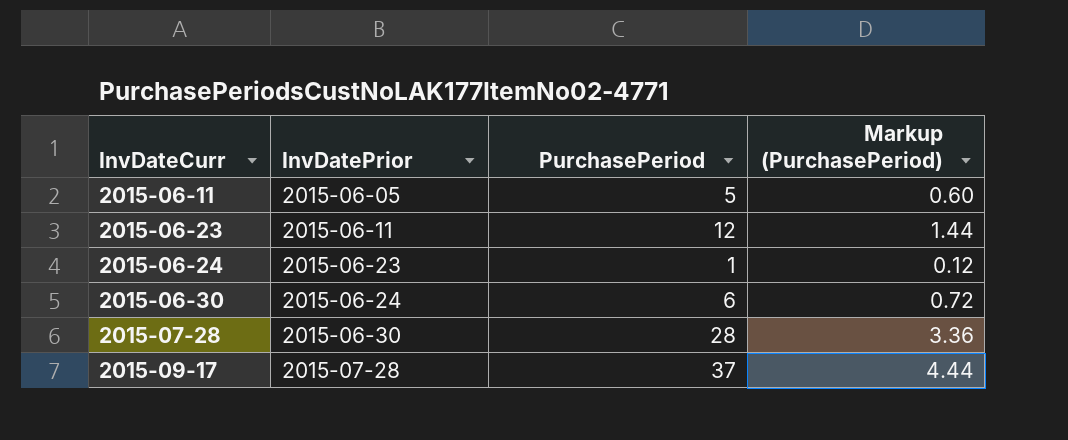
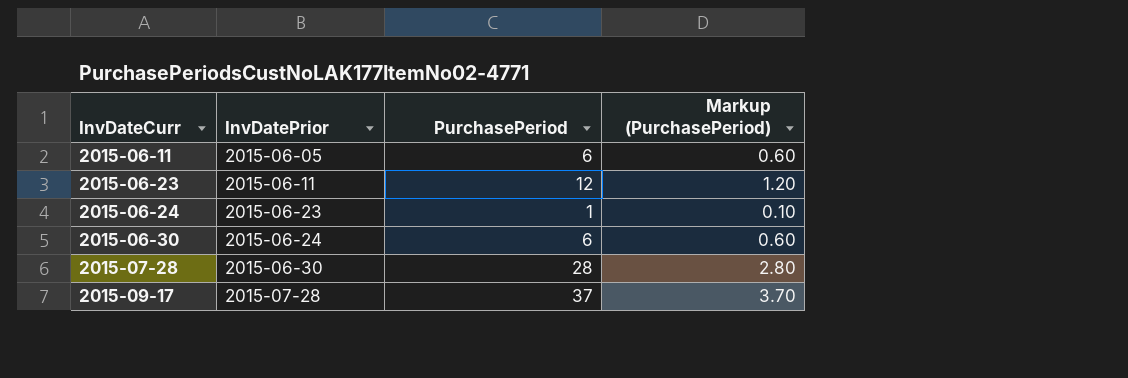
column Markup (PurchasePeriod) | formula: [PurchasePeriod] * 0.12 -> [PurchasePeriod] * 0.1
2015-06-11 | PurchasePeriod: 5 -> 6

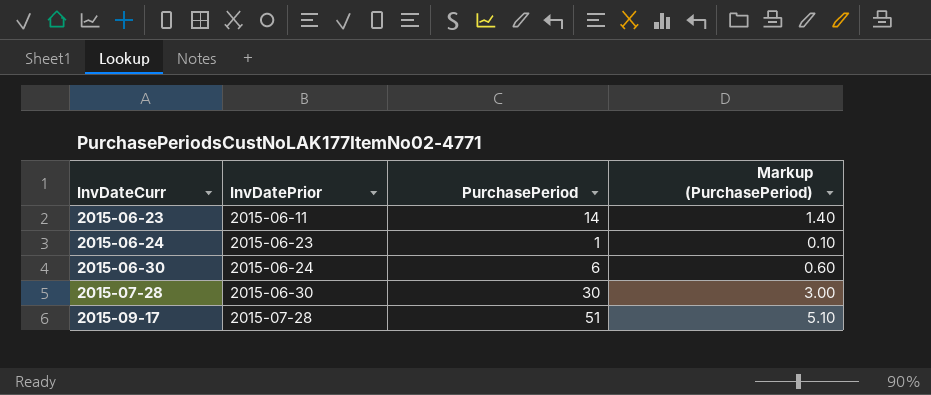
row 2015-06-11: 2015-06-05 | 6 | 0.60 -> none
2015-06-23 | PurchasePeriod: 12 -> 14
2015-06-23 | Markup (PurchasePeriod): 1.20 -> 1.40
2015-07-28 | PurchasePeriod: 28 -> 30
2015-07-28 | Markup (PurchasePeriod): 2.80 -> 3.00
2015-09-17 | PurchasePeriod: 37 -> 51
2015-09-17 | Markup (PurchasePeriod): 3.70 -> 5.10

